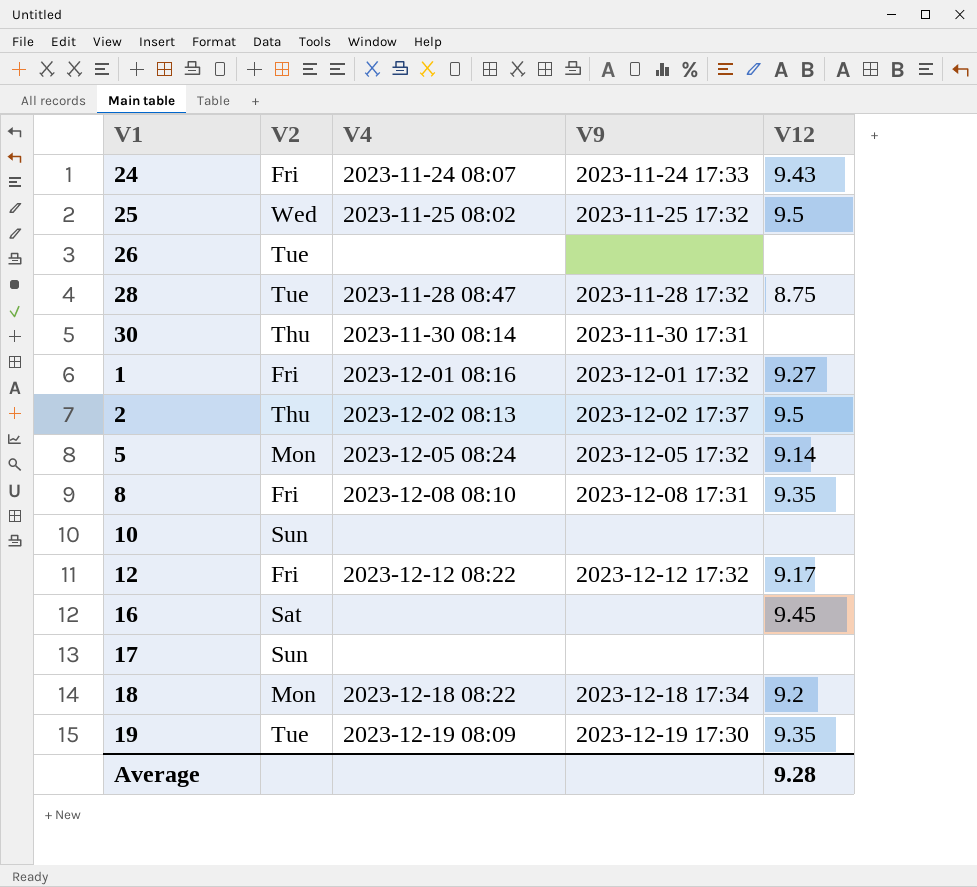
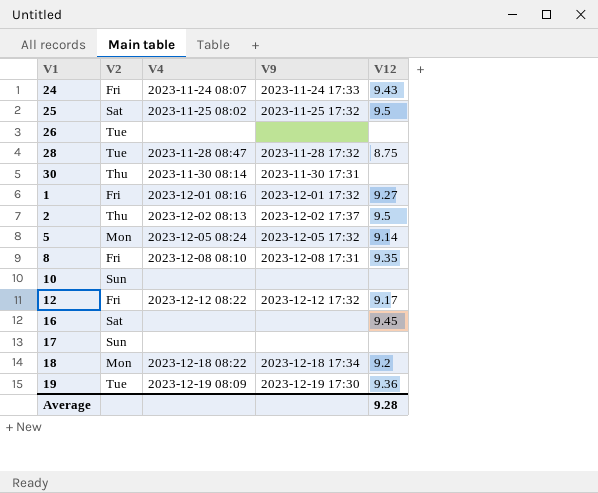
25 | V2: Wed -> Sat
19 | V12: 9.35 -> 9.36

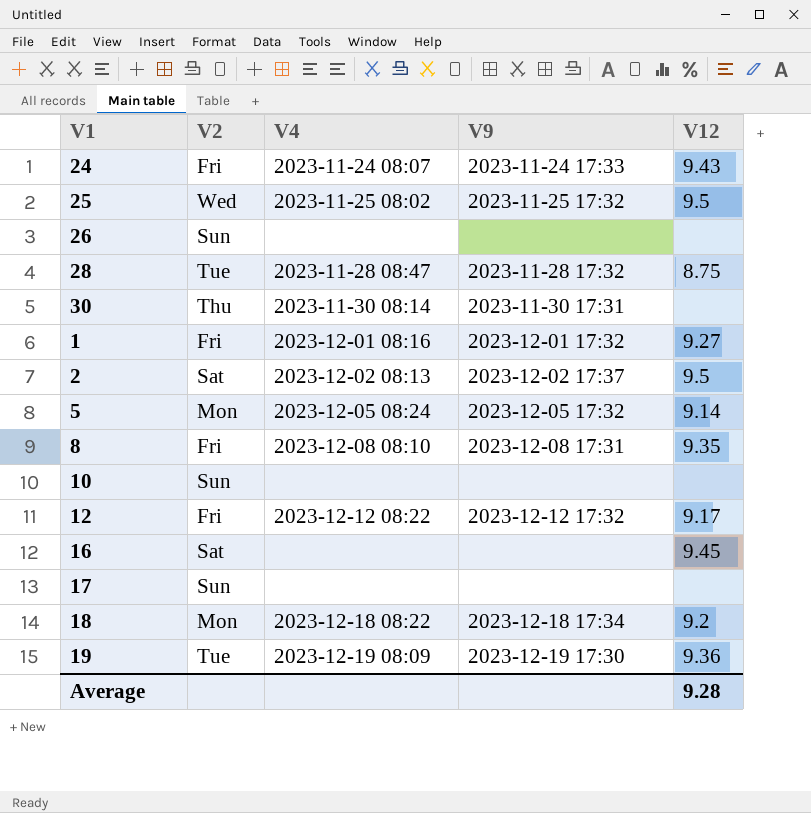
25 | V2: Sat -> Wed
26 | V2: Tue -> Sun
2 | V2: Thu -> Sat

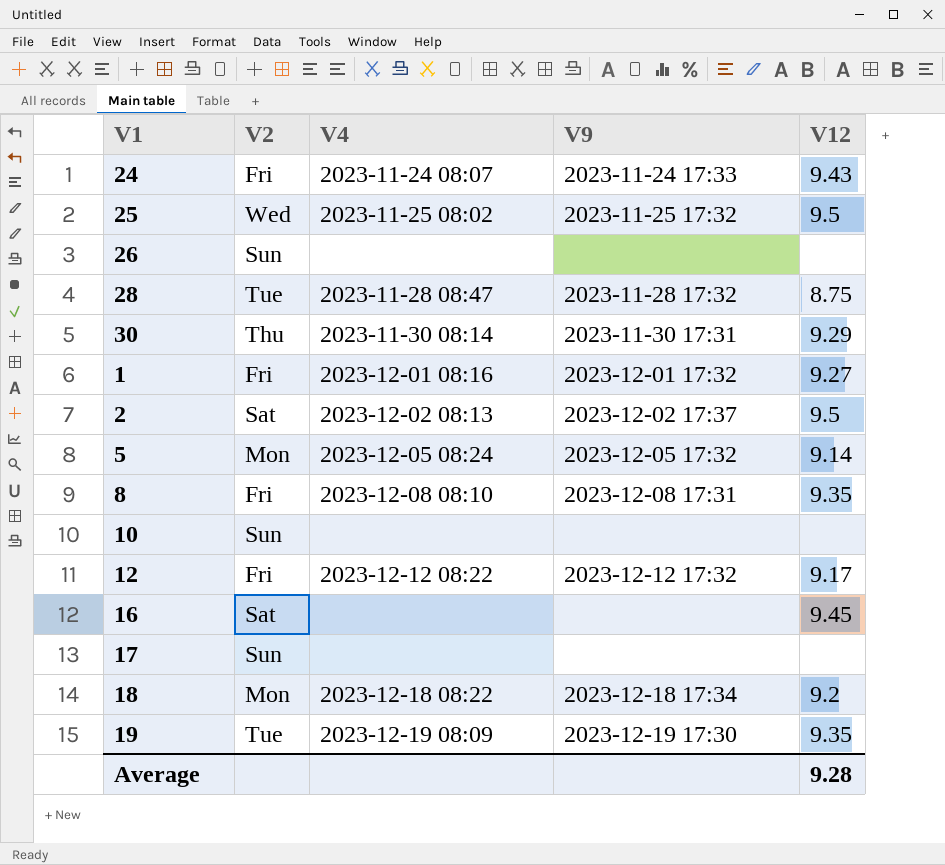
30 | V12: none -> 9.29
19 | V12: 9.36 -> 9.35

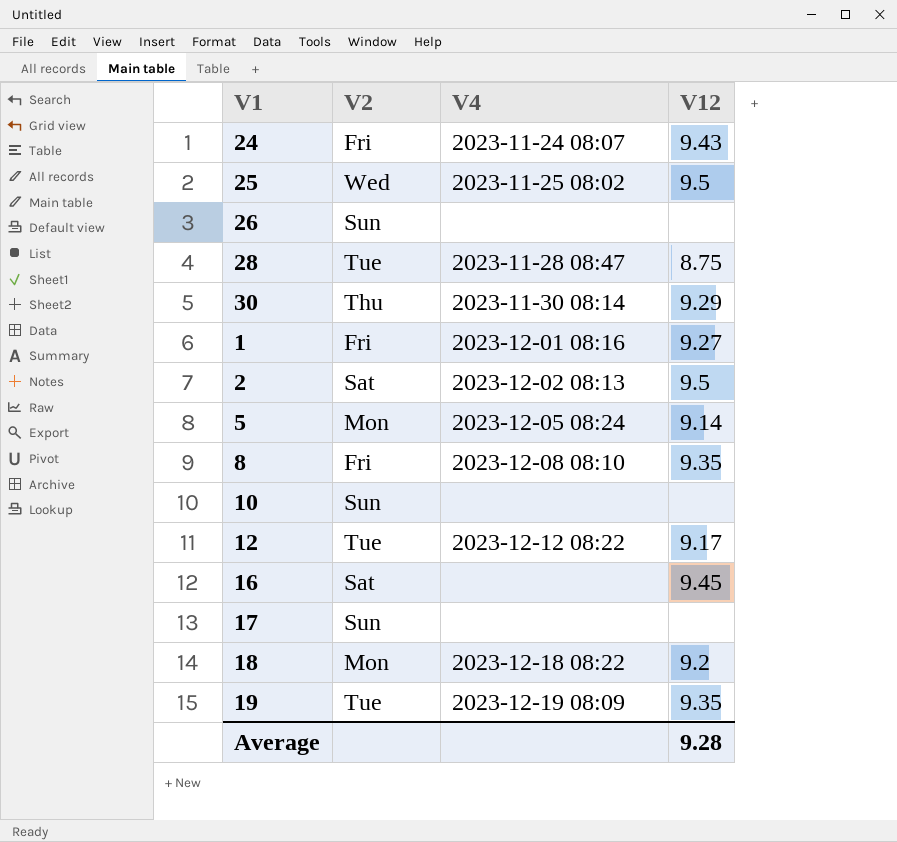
column V9 | position: 4 -> none
12 | V2: Fri -> Tue

